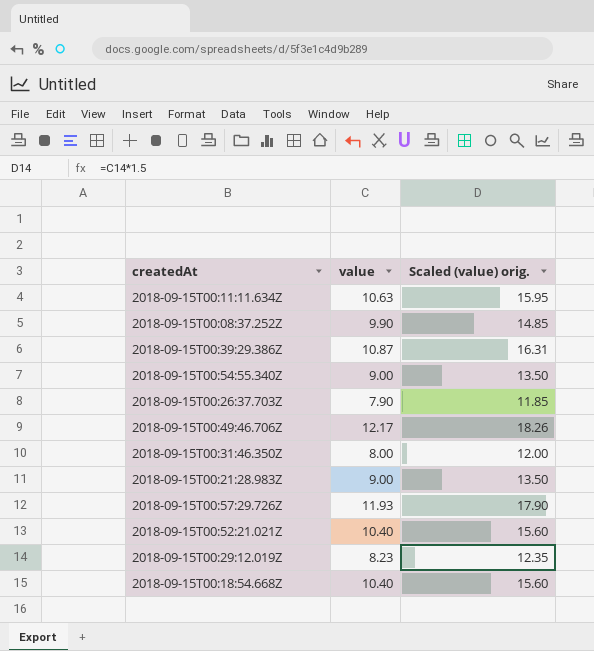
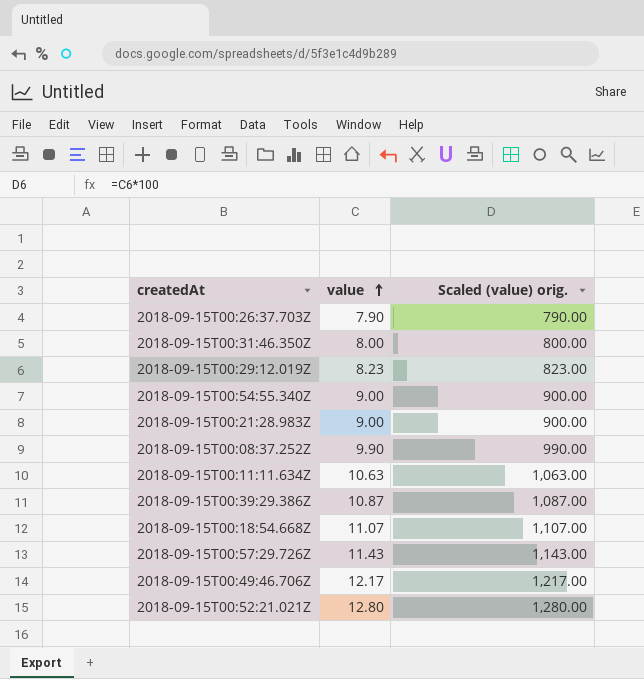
row order: none -> value ascending
column Scaled (value) orig. | formula: [value] * 1.5 -> [value] * 100
2018-09-15T00:18:54.668Z | value: 10.40 -> 11.07
2018-09-15T00:57:29.726Z | value: 11.93 -> 11.43
2018-09-15T00:52:21.021Z | value: 10.40 -> 12.80

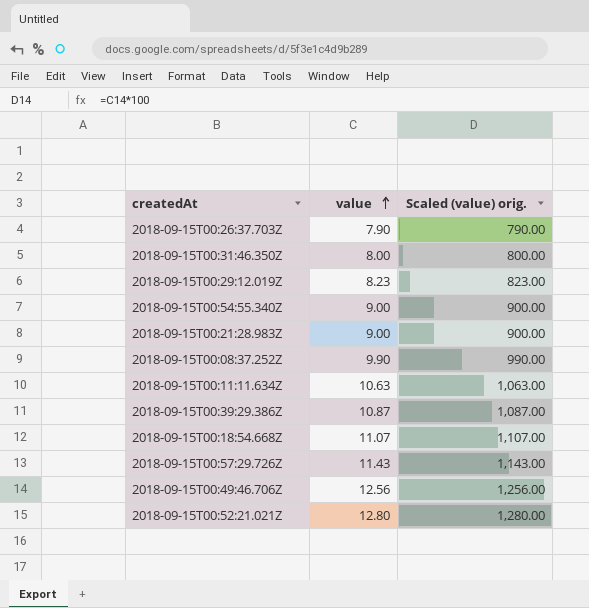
2018-09-15T00:49:46.706Z | value: 12.17 -> 12.56
2018-09-15T00:49:46.706Z | Scaled (value) orig.: 1,217.00 -> 1,256.00

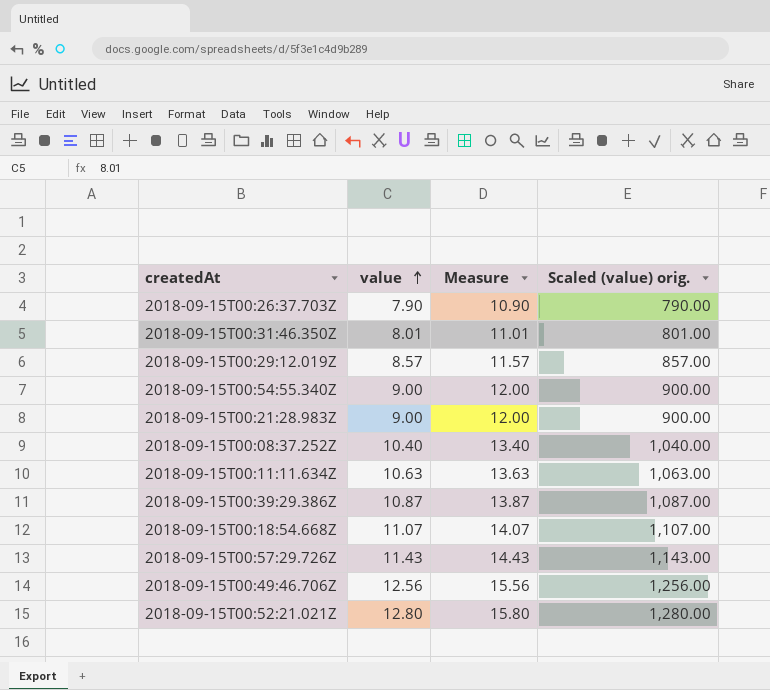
column Measure | formula: none -> [value] + 3
2018-09-15T00:31:46.350Z | value: 8.00 -> 8.01
2018-09-15T00:31:46.350Z | Scaled (value) orig.: 800.00 -> 801.00
2018-09-15T00:29:12.019Z | value: 8.23 -> 8.57
2018-09-15T00:29:12.019Z | Scaled (value) orig.: 823.00 -> 857.00
2018-09-15T00:08:37.252Z | value: 9.90 -> 10.40
2018-09-15T00:08:37.252Z | Scaled (value) orig.: 990.00 -> 1,040.00

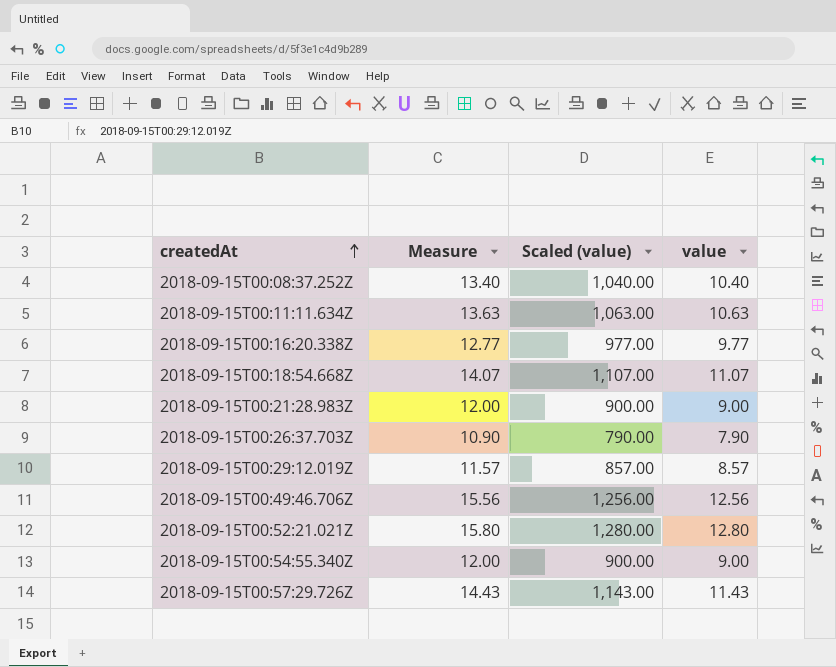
row order: value ascending -> createdAt ascending
column name: Scaled (value) orig. -> Scaled (value)
column value | position: 2 -> 4
row 2018-09-15T00:31:46.350Z: 8.01 | 11.01 | 801.00 -> none
row 2018-09-15T00:39:29.386Z: 10.87 | 13.87 | 1,087.00 -> none
row 2018-09-15T00:16:20.338Z: none -> 12.77 | 977.00 | 9.77

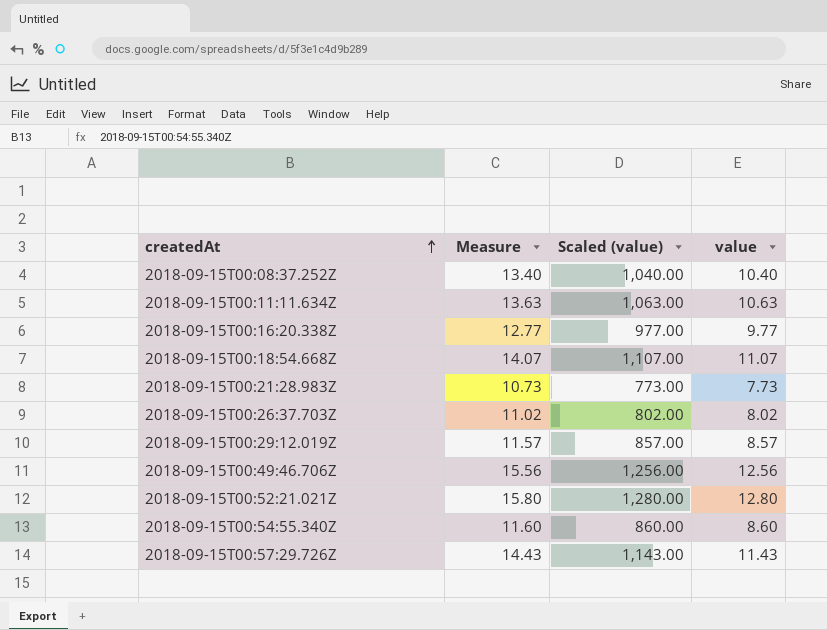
2018-09-15T00:21:28.983Z | Measure: 12.00 -> 10.73
2018-09-15T00:21:28.983Z | Scaled (value): 900.00 -> 773.00
2018-09-15T00:21:28.983Z | value: 9.00 -> 7.73
2018-09-15T00:26:37.703Z | Measure: 10.90 -> 11.02
2018-09-15T00:26:37.703Z | Scaled (value): 790.00 -> 802.00
2018-09-15T00:26:37.703Z | value: 7.90 -> 8.02
2018-09-15T00:54:55.340Z | Measure: 12.00 -> 11.60
2018-09-15T00:54:55.340Z | Scaled (value): 900.00 -> 860.00
2018-09-15T00:54:55.340Z | value: 9.00 -> 8.60

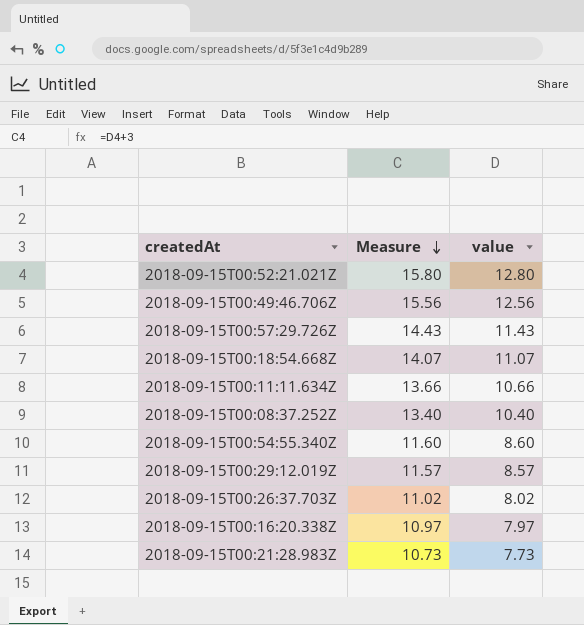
row order: createdAt ascending -> Measure descending
column Scaled (value) | formula: [value] * 100 -> none
2018-09-15T00:11:11.634Z | Measure: 13.63 -> 13.66
2018-09-15T00:11:11.634Z | value: 10.63 -> 10.66
2018-09-15T00:16:20.338Z | Measure: 12.77 -> 10.97
2018-09-15T00:16:20.338Z | value: 9.77 -> 7.97

